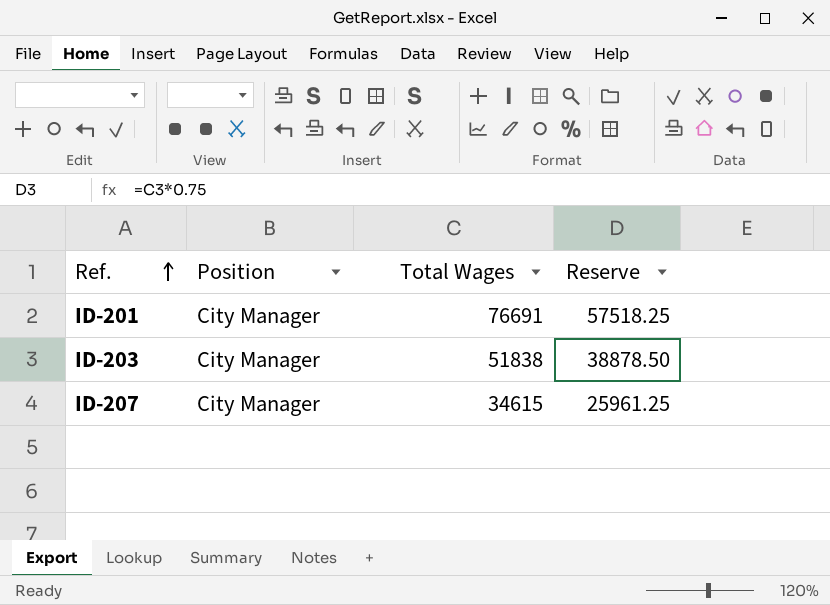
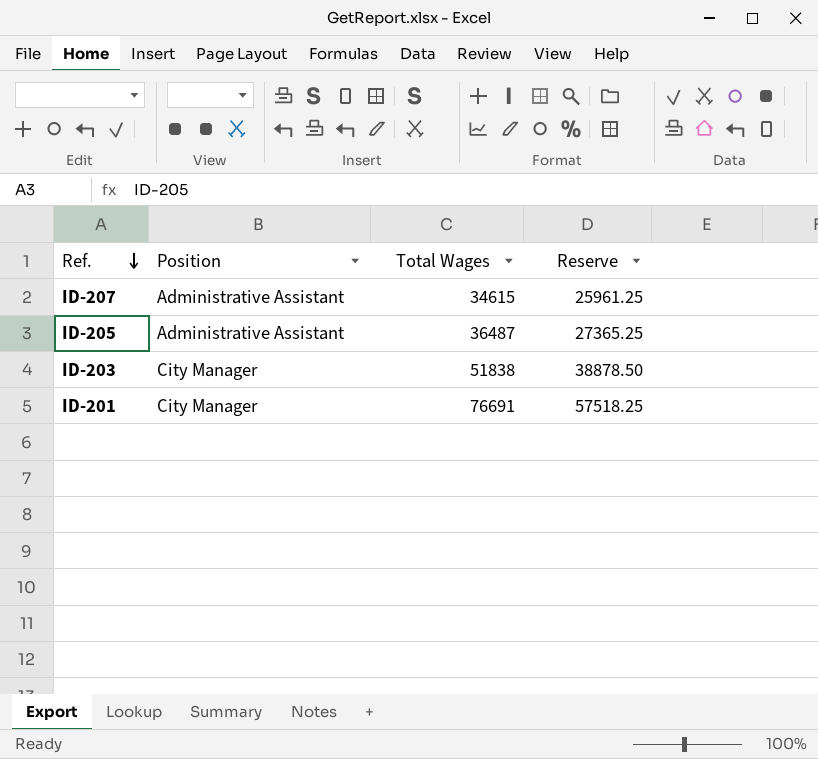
row order: Ref. ascending -> Ref. descending
ID-207 | Position: City Manager -> Administrative Assistant
row ID-205: none -> Administrative Assistant | 36487 | 27365.25

